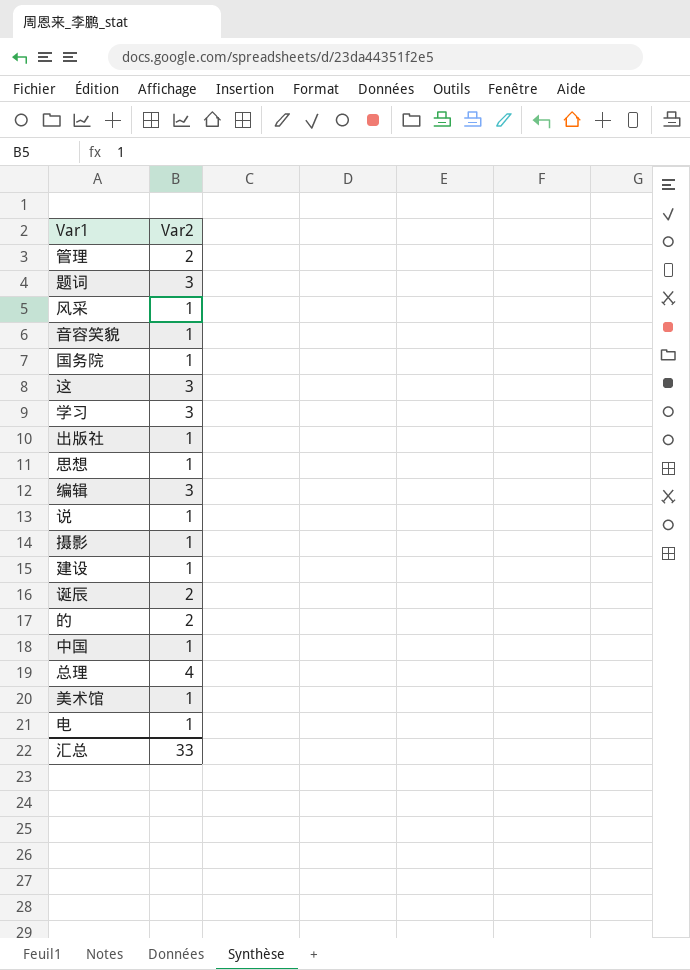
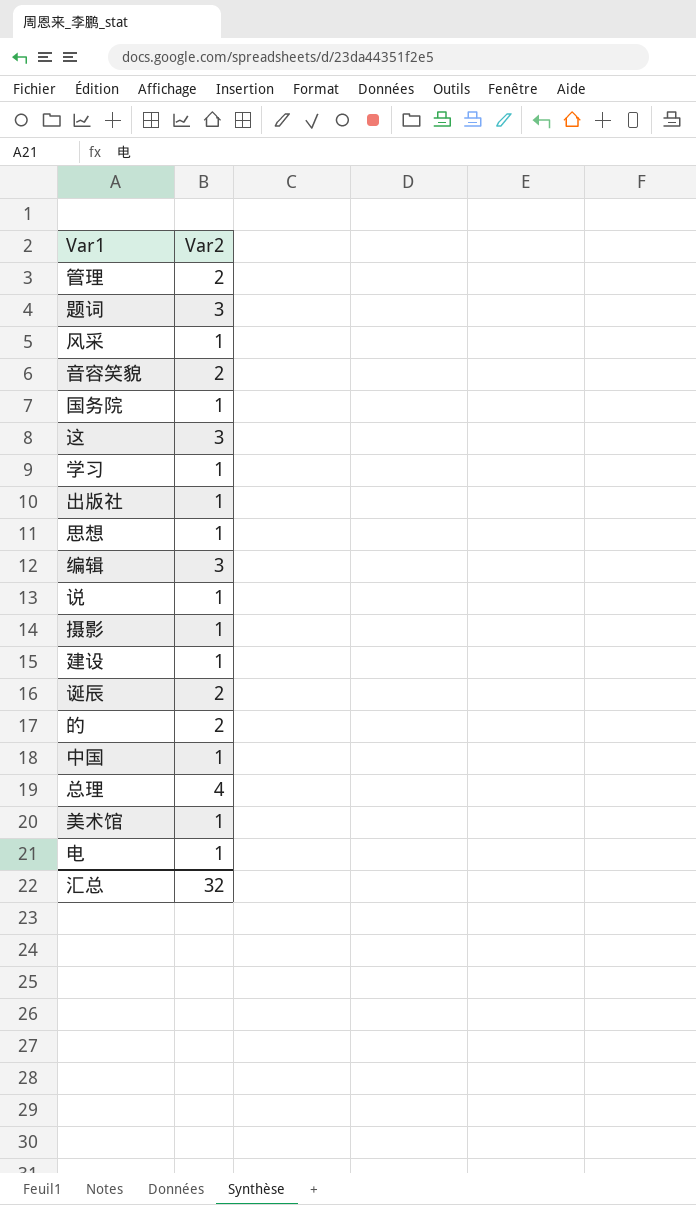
音容笑貌 | Var2: 1 -> 2
学习 | Var2: 3 -> 1
汇总 | Var2: 33 -> 32

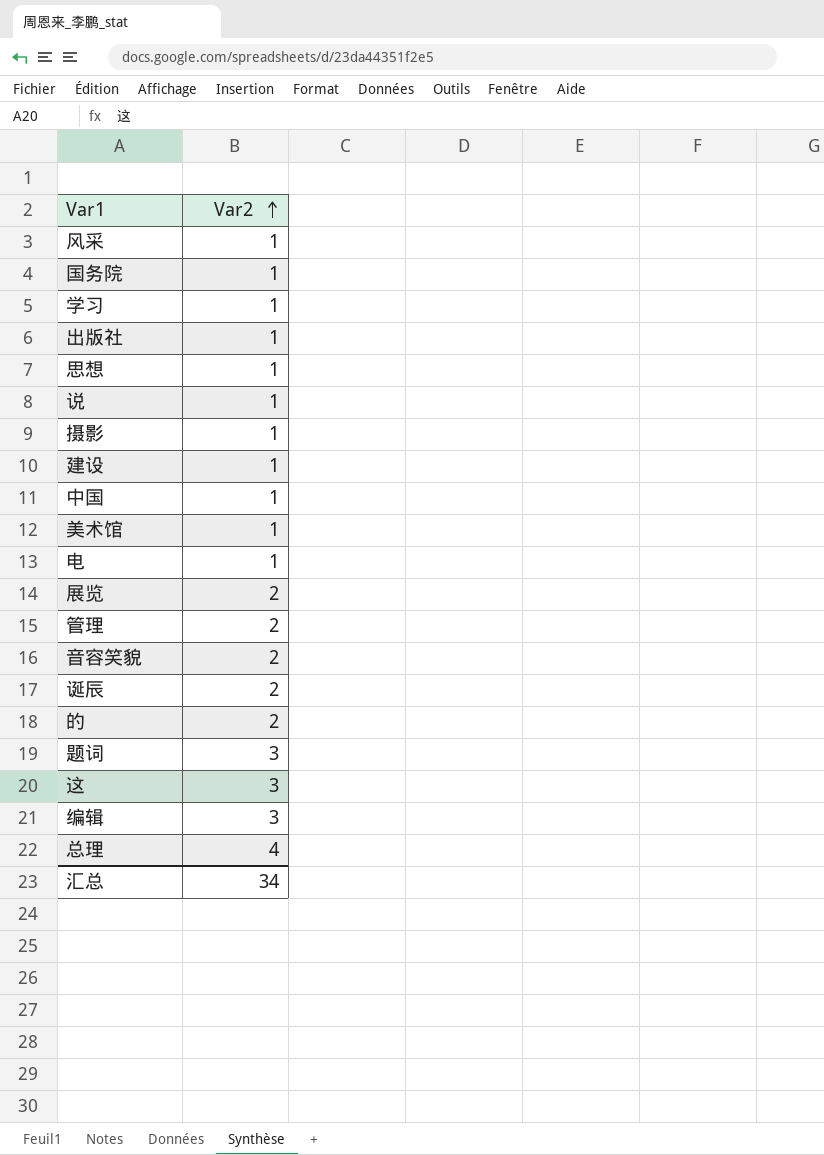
row order: none -> Var2 ascending
row 展览: none -> 2
汇总 | Var2: 32 -> 34

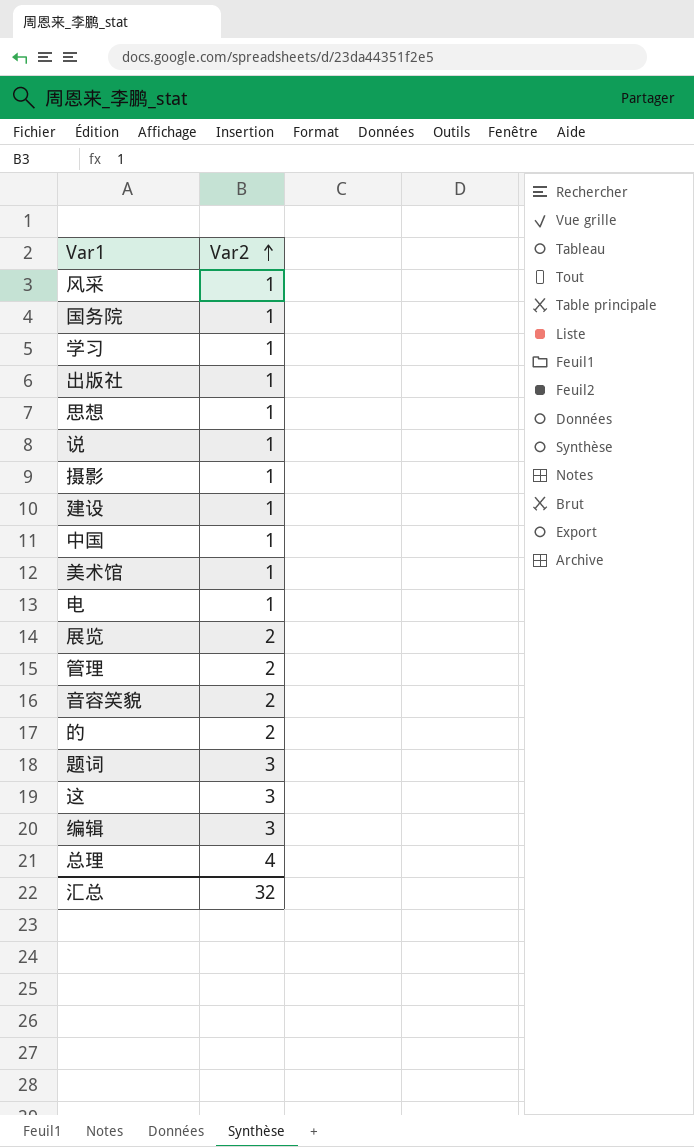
row 诞辰: 2 -> none
汇总 | Var2: 34 -> 32

